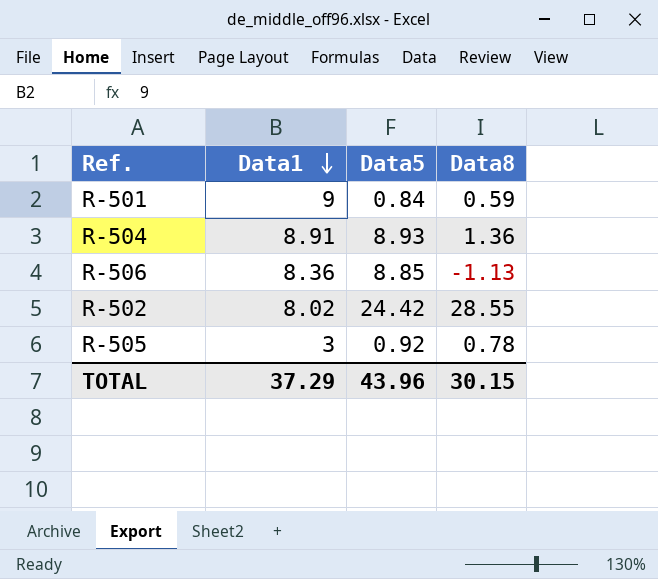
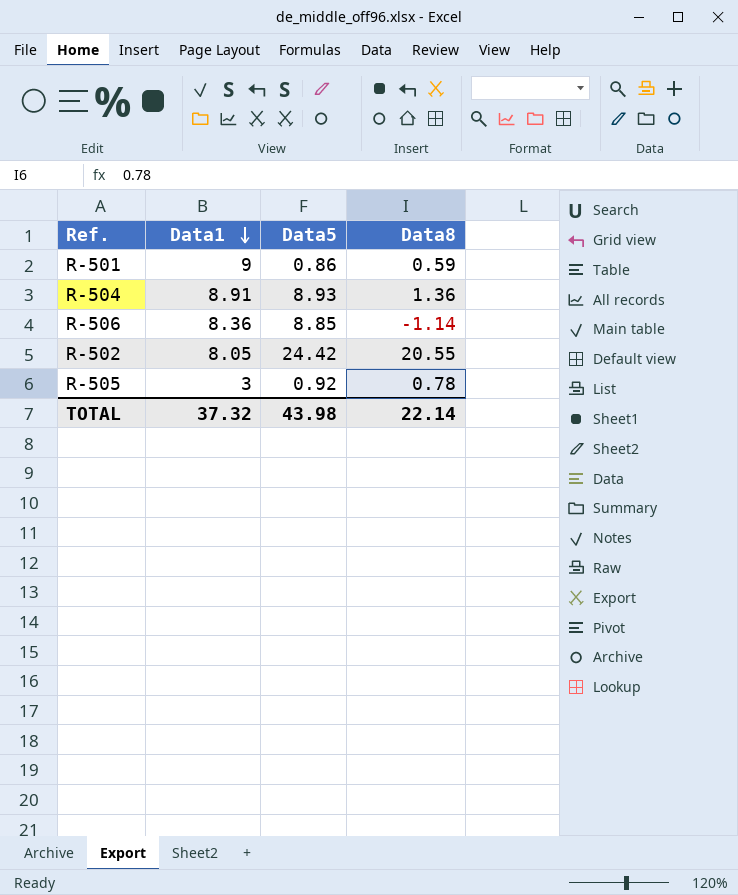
R-501 | Data5: 0.84 -> 0.86
R-506 | Data8: -1.13 -> -1.14
R-502 | Data1: 8.02 -> 8.05
R-502 | Data8: 28.55 -> 20.55
TOTAL | Data1: 37.29 -> 37.32
TOTAL | Data5: 43.96 -> 43.98
TOTAL | Data8: 30.15 -> 22.14

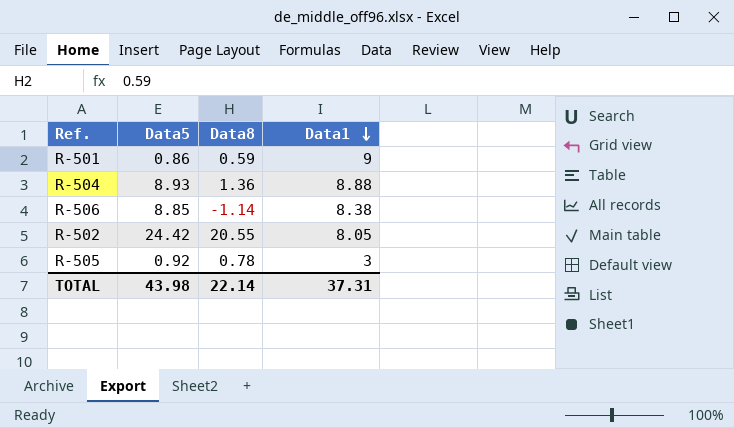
column Data1 | position: 2 -> 4
R-504 | Data1: 8.91 -> 8.88
R-506 | Data1: 8.36 -> 8.38
TOTAL | Data1: 37.32 -> 37.31

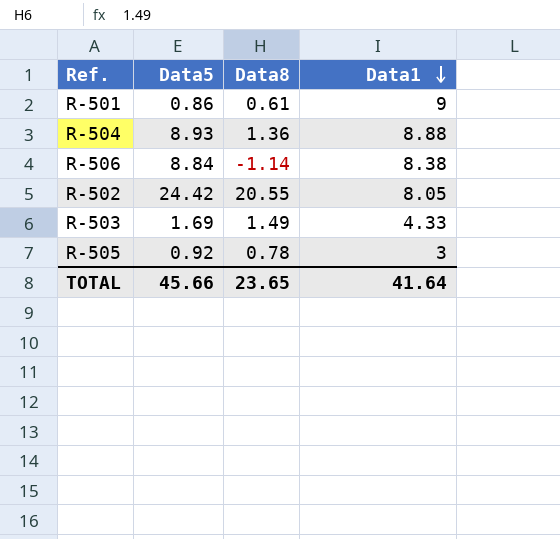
R-501 | Data8: 0.59 -> 0.61
R-506 | Data5: 8.85 -> 8.84
row R-503: none -> 1.69 | 1.49 | 4.33
TOTAL | Data5: 43.98 -> 45.66
TOTAL | Data8: 22.14 -> 23.65
TOTAL | Data1: 37.31 -> 41.64

